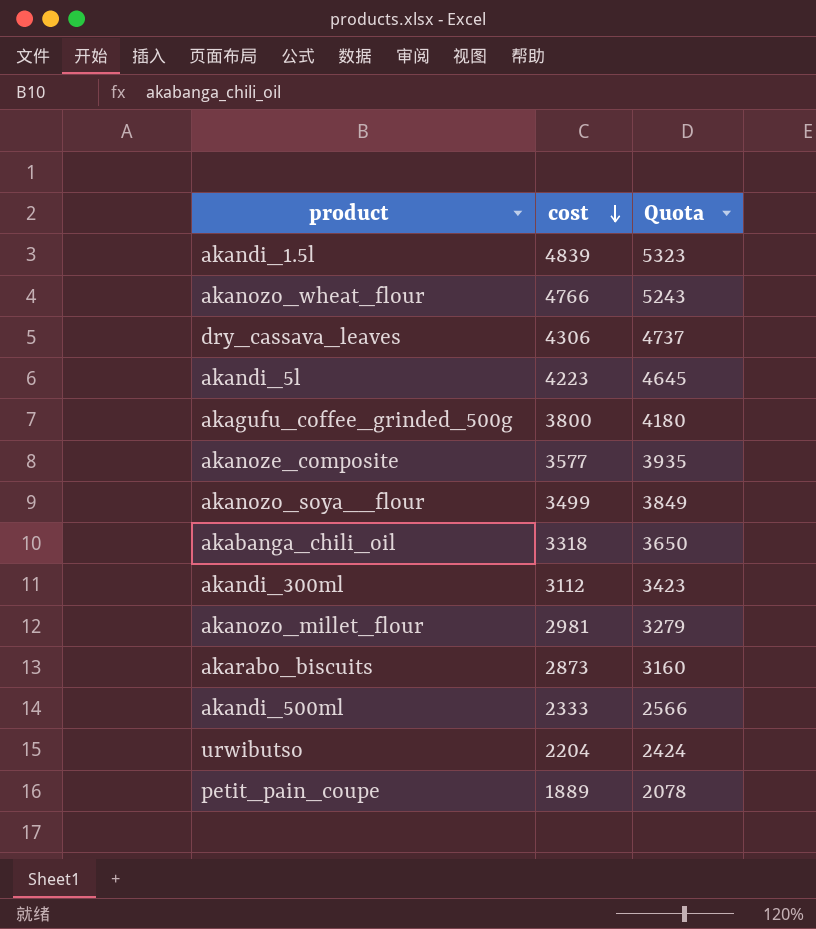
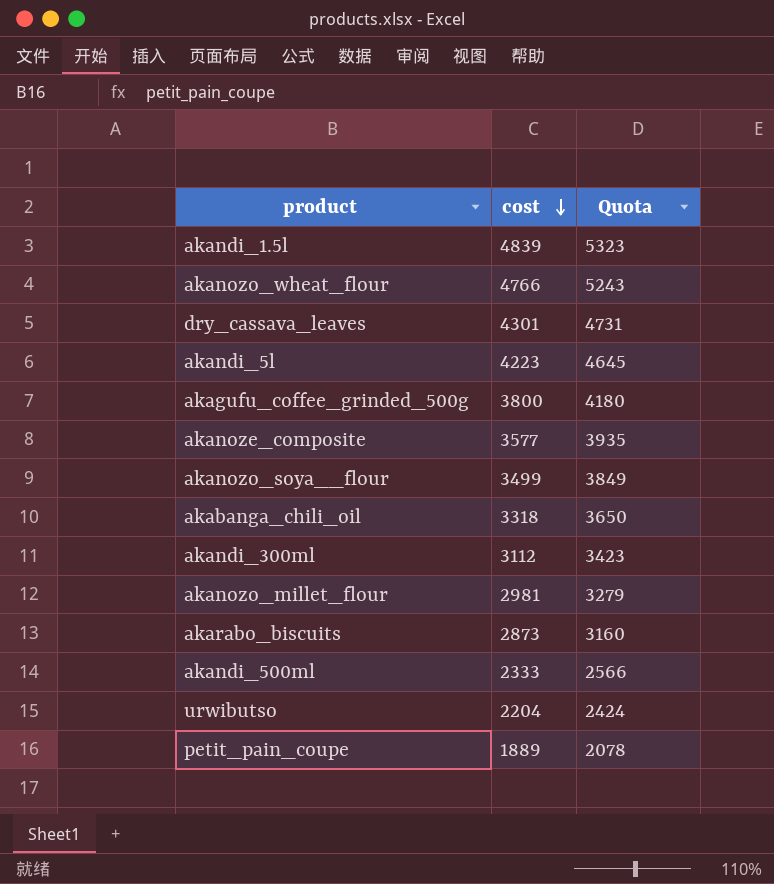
dry_cassava_leaves | cost: 4306 -> 4301
dry_cassava_leaves | Quota: 4737 -> 4731

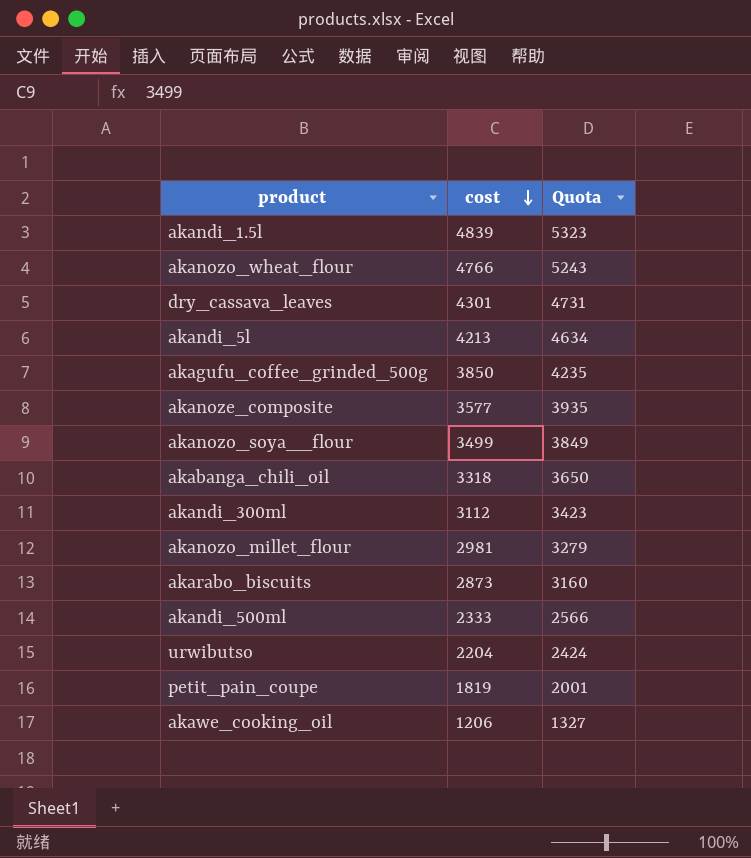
akandi_5l | cost: 4223 -> 4213
akandi_5l | Quota: 4645 -> 4634
akagufu_coffee_grinded_500g | cost: 3800 -> 3850
akagufu_coffee_grinded_500g | Quota: 4180 -> 4235
petit_pain_coupe | cost: 1889 -> 1819
petit_pain_coupe | Quota: 2078 -> 2001
row akawe_cooking_oil: none -> 1206 | 1327

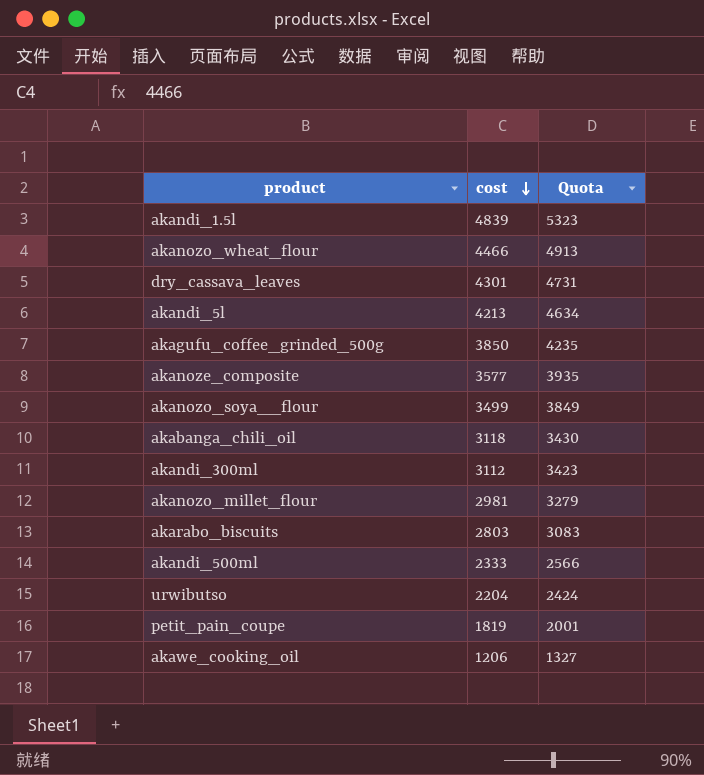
akanozo_wheat_flour | cost: 4766 -> 4466
akanozo_wheat_flour | Quota: 5243 -> 4913
akabanga_chili_oil | cost: 3318 -> 3118
akabanga_chili_oil | Quota: 3650 -> 3430
akarabo_biscuits | cost: 2873 -> 2803
akarabo_biscuits | Quota: 3160 -> 3083

